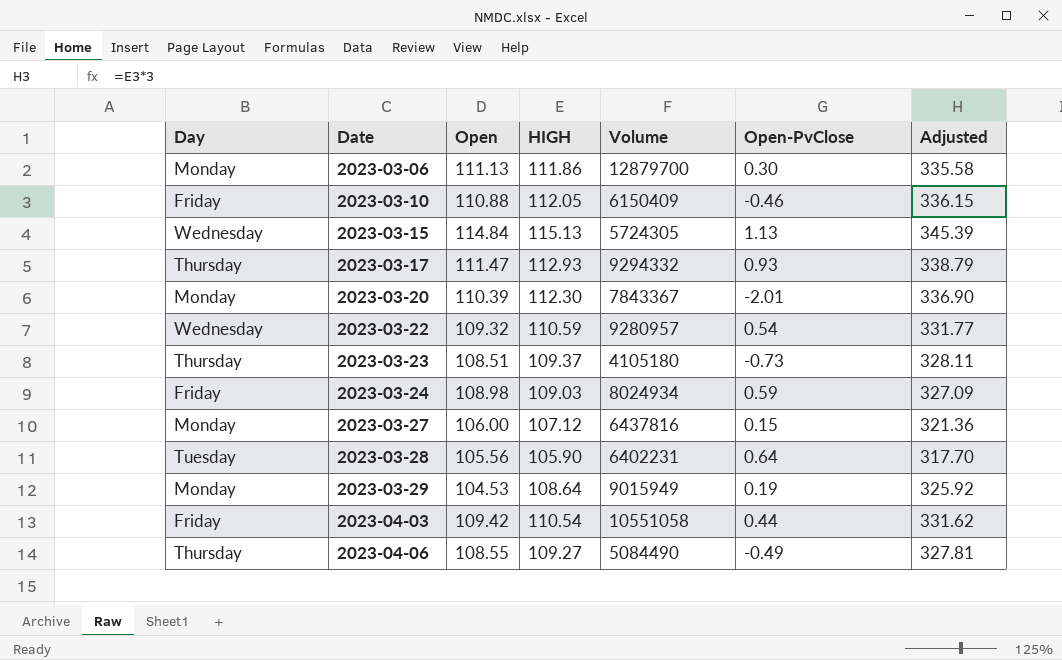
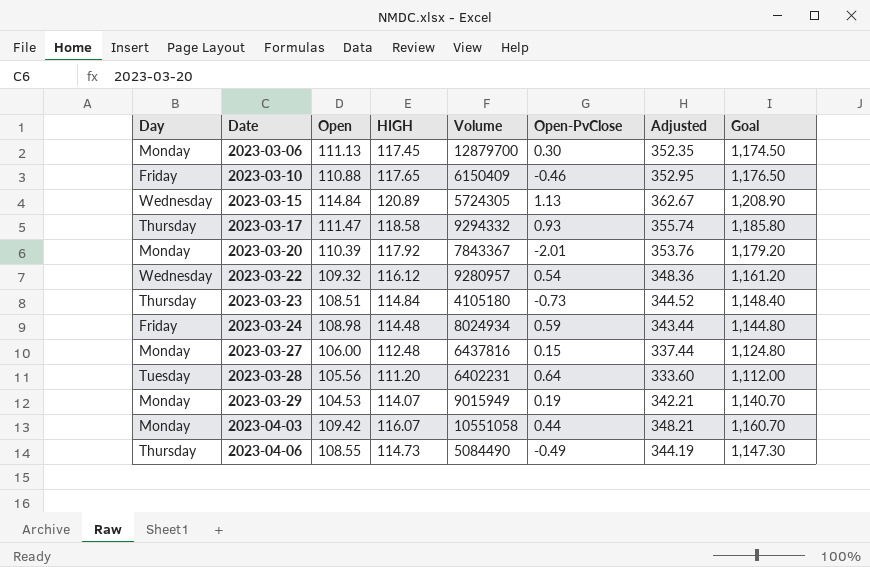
column Goal | formula: none -> [HIGH] * 10
2023-03-06 | HIGH: 111.86 -> 117.45
2023-03-06 | Adjusted: 335.58 -> 352.35
2023-03-10 | HIGH: 112.05 -> 117.65
2023-03-10 | Adjusted: 336.15 -> 352.95
2023-03-15 | HIGH: 115.13 -> 120.89
2023-03-15 | Adjusted: 345.39 -> 362.67
2023-03-17 | HIGH: 112.93 -> 118.58
2023-03-17 | Adjusted: 338.79 -> 355.74
2023-03-20 | HIGH: 112.30 -> 117.92
2023-03-20 | Adjusted: 336.90 -> 353.76
2023-03-22 | HIGH: 110.59 -> 116.12
2023-03-22 | Adjusted: 331.77 -> 348.36
2023-03-23 | HIGH: 109.37 -> 114.84
2023-03-23 | Adjusted: 328.11 -> 344.52
2023-03-24 | HIGH: 109.03 -> 114.48
2023-03-24 | Adjusted: 327.09 -> 343.44
2023-03-27 | HIGH: 107.12 -> 112.48
2023-03-27 | Adjusted: 321.36 -> 337.44
2023-03-28 | HIGH: 105.90 -> 111.20
2023-03-28 | Adjusted: 317.70 -> 333.60
2023-03-29 | HIGH: 108.64 -> 114.07
2023-03-29 | Adjusted: 325.92 -> 342.21
2023-04-03 | Day: Friday -> Monday
2023-04-03 | HIGH: 110.54 -> 116.07
2023-04-03 | Adjusted: 331.62 -> 348.21
2023-04-06 | HIGH: 109.27 -> 114.73
2023-04-06 | Adjusted: 327.81 -> 344.19

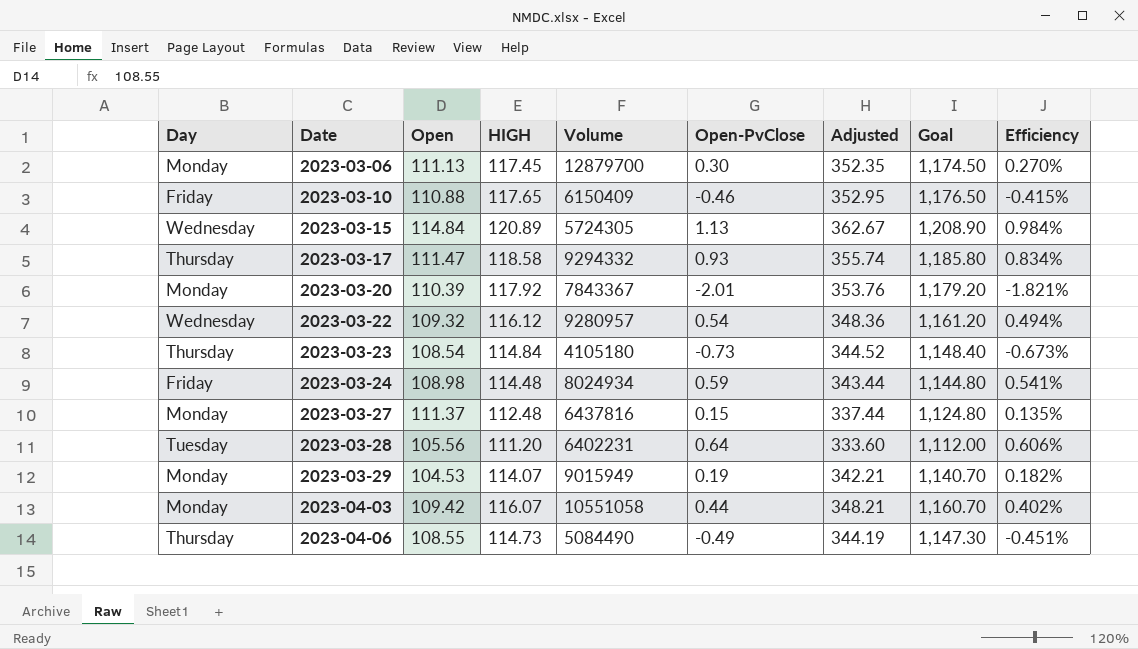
column Efficiency | formula: none -> [Open-PvClose] / [Open]
2023-03-23 | Open: 108.51 -> 108.54
2023-03-27 | Open: 106.00 -> 111.37

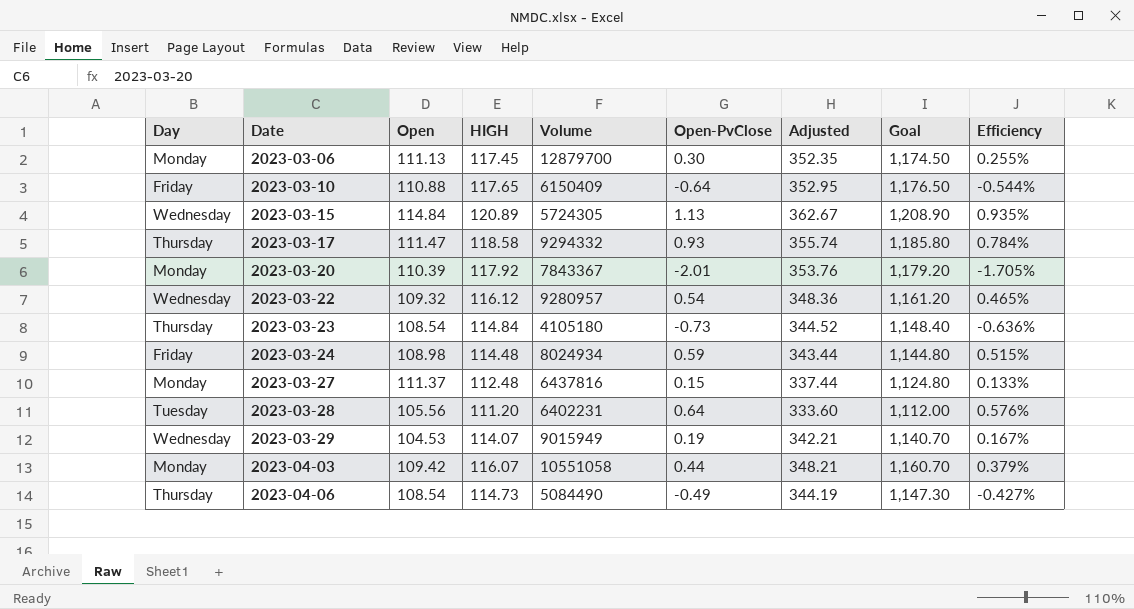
column Efficiency | formula: [Open-PvClose] / [Open] -> [Open-PvClose] / [HIGH]
2023-03-10 | Open-PvClose: -0.46 -> -0.64
2023-03-29 | Day: Monday -> Wednesday
2023-04-06 | Open: 108.55 -> 108.54

